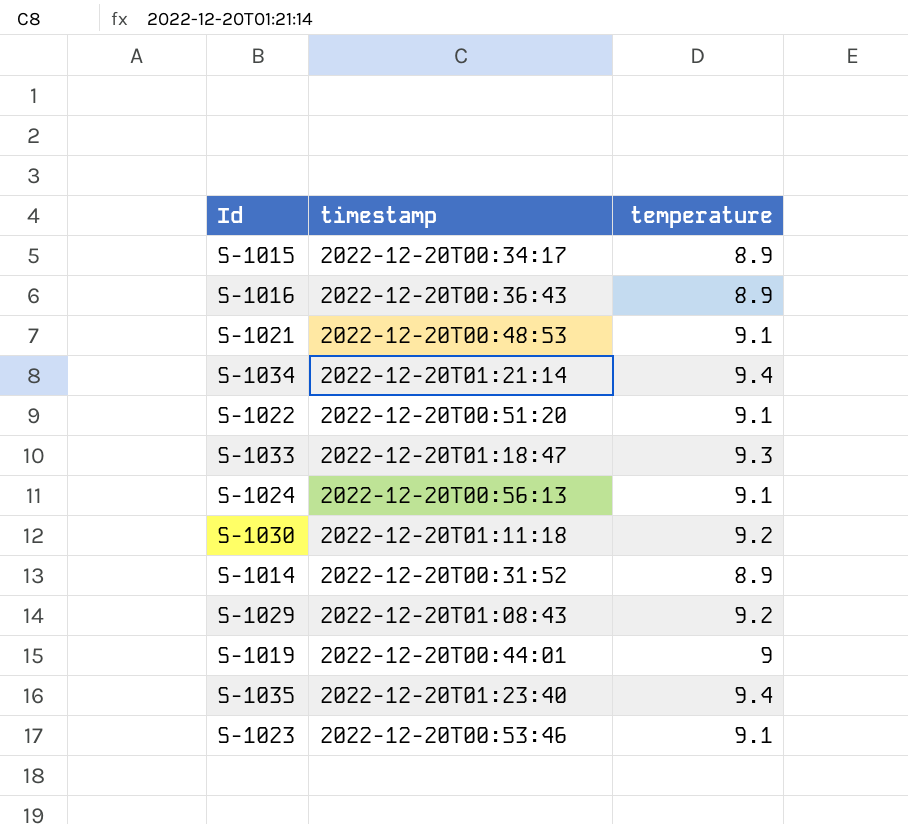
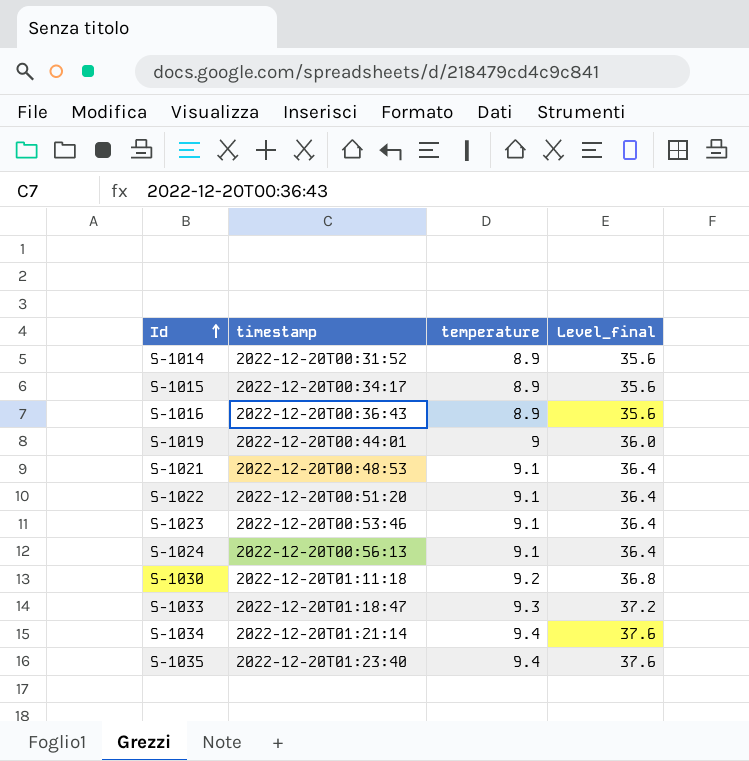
row order: none -> Id ascending
column Level_final | formula: none -> [temperature] * 4
row S-1029: 2022-12-20T01:08:43 | 9.2 -> none

